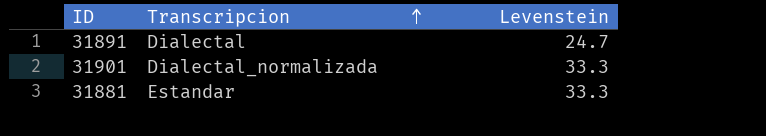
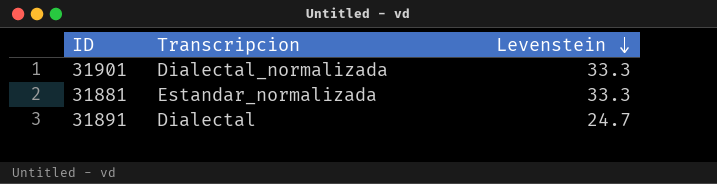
row order: Transcripcion ascending -> Levenstein descending
31881 | Transcripcion: Estandar -> Estandar_normalizada

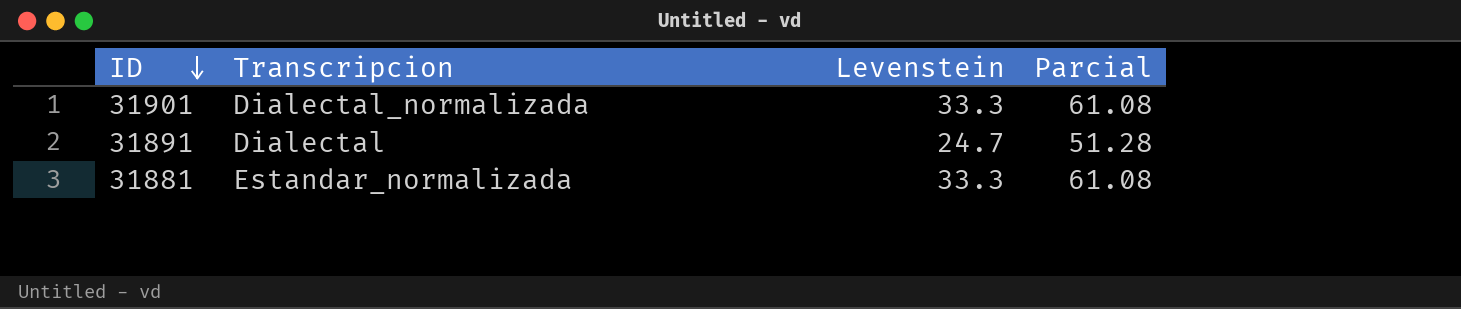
row order: Levenstein descending -> ID descending
column Parcial | position: none -> 4

